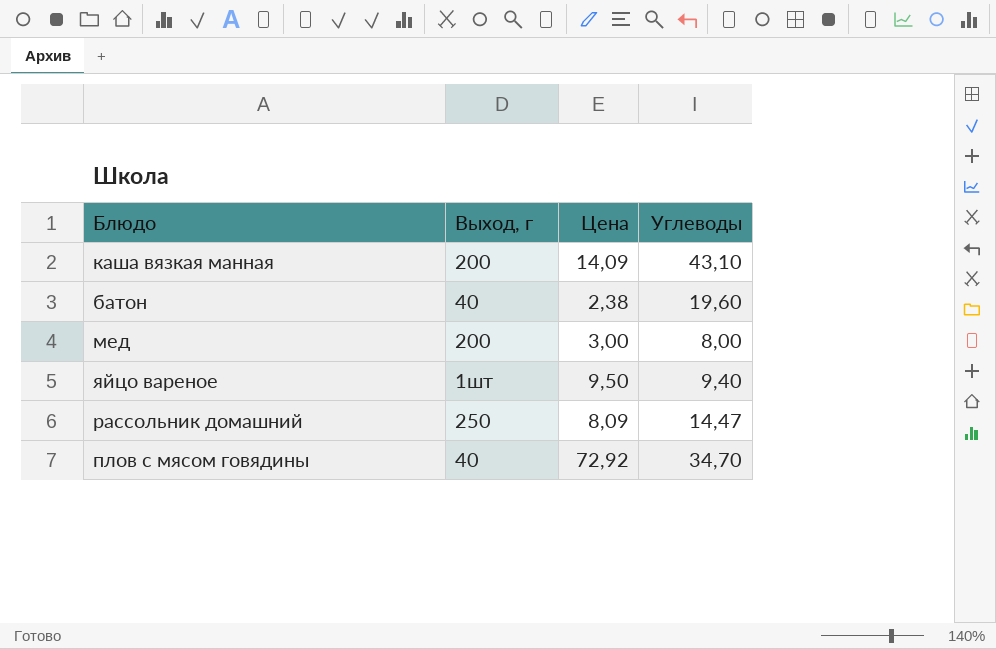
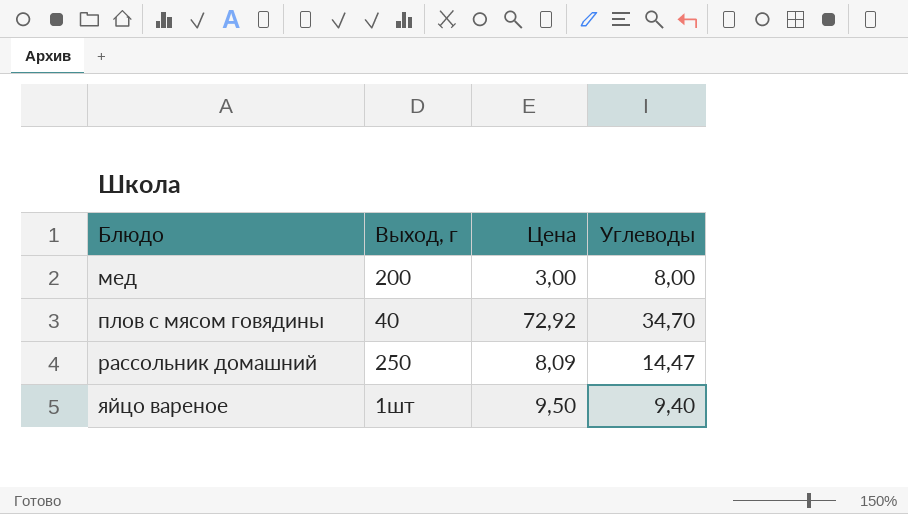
row order: none -> Блюдо ascending
row каша вязкая манная: 200 | 14,09 | 43,10 -> none
row батон: 40 | 2,38 | 19,60 -> none

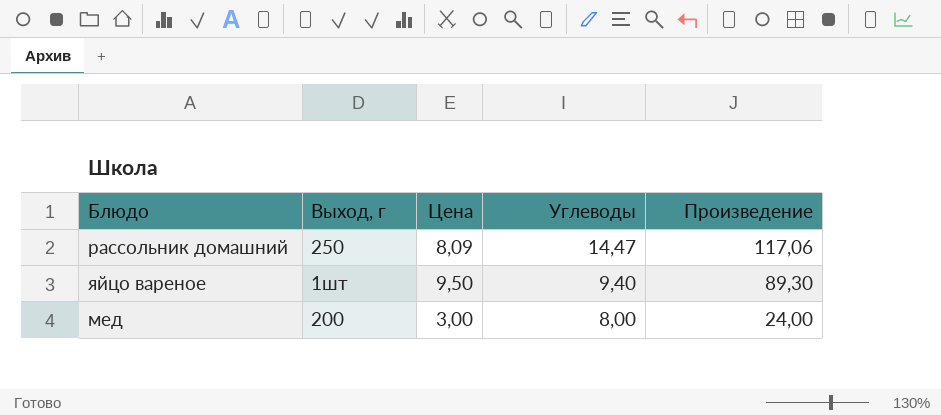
row order: Блюдо ascending -> Углеводы descending
column Произведение | formula: none -> [Цена] * [Углеводы]
row плов с мясом говядины: 40 | 72,92 | 34,70 -> none

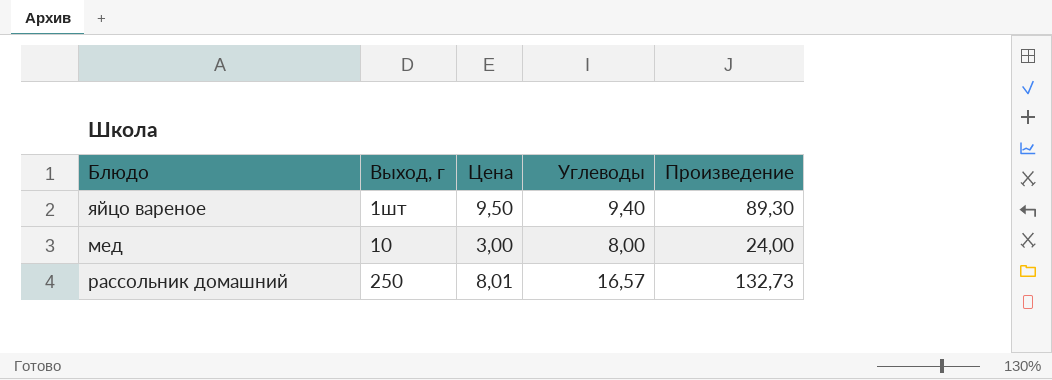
row order: Углеводы descending -> Выход, г ascending
мед | Выход, г: 200 -> 10
рассольник домашний | Цена: 8,09 -> 8,01
рассольник домашний | Углеводы: 14,47 -> 16,57
рассольник домашний | Произведение: 117,06 -> 132,73

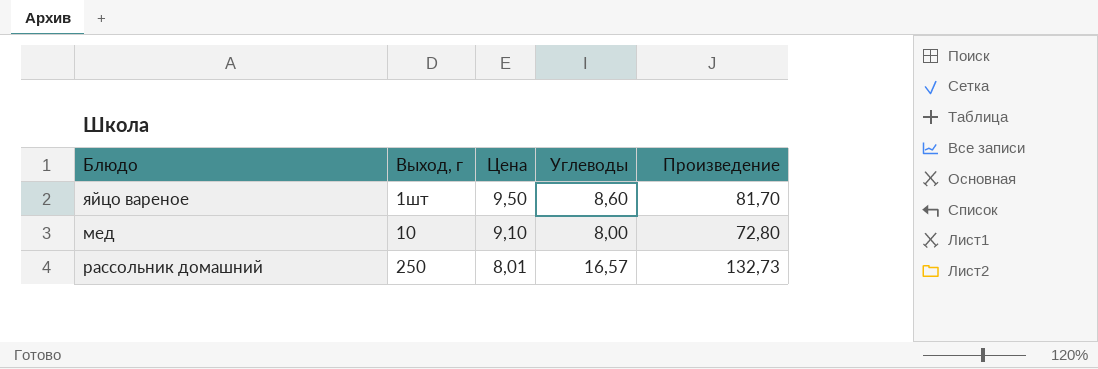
яйцо вареное | Углеводы: 9,40 -> 8,60
яйцо вареное | Произведение: 89,30 -> 81,70
мед | Цена: 3,00 -> 9,10
мед | Произведение: 24,00 -> 72,80

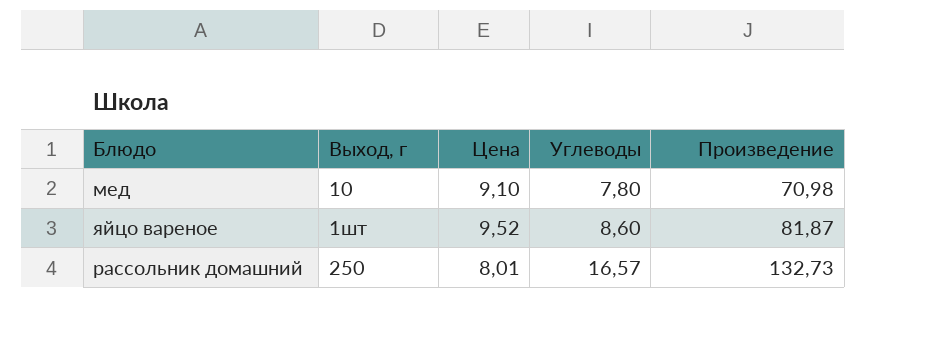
row order: Выход, г ascending -> Углеводы ascending
мед | Углеводы: 8,00 -> 7,80
мед | Произведение: 72,80 -> 70,98
яйцо вареное | Цена: 9,50 -> 9,52
яйцо вареное | Произведение: 81,70 -> 81,87

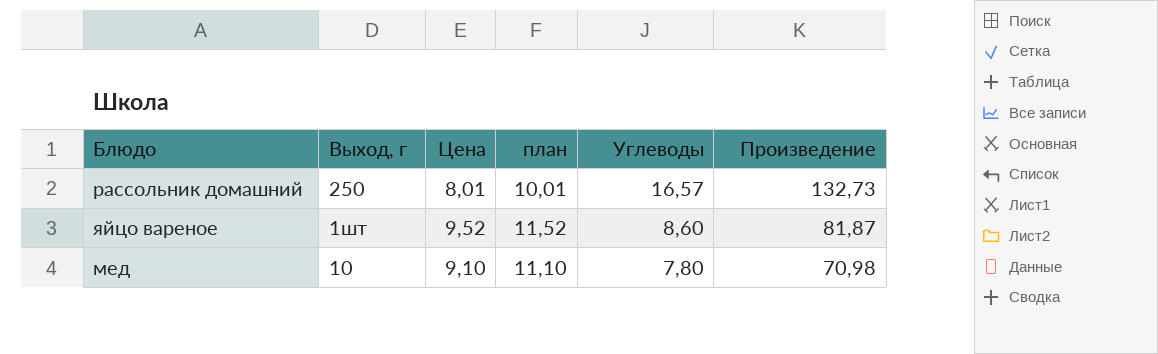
row order: Углеводы ascending -> Углеводы descending
column план | formula: none -> [Цена] + 2

